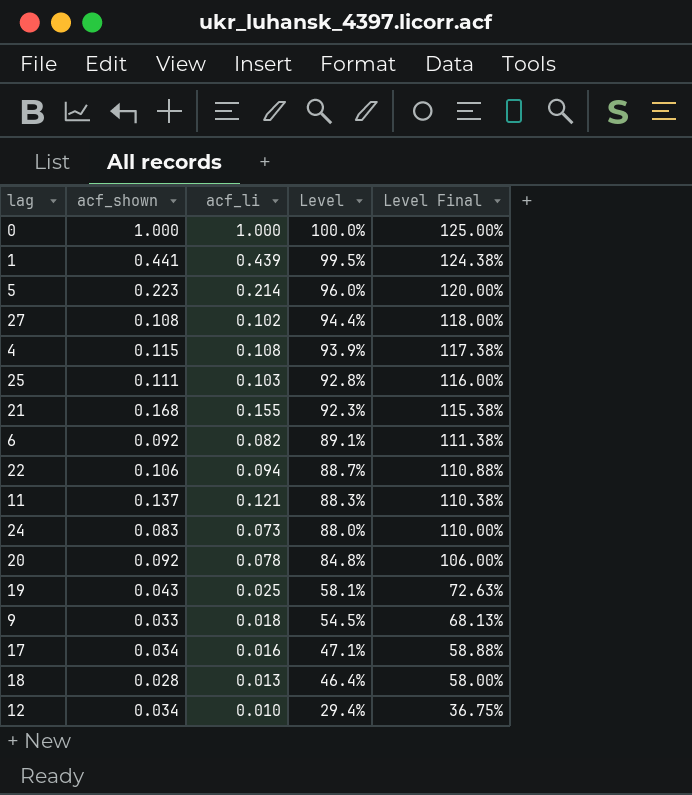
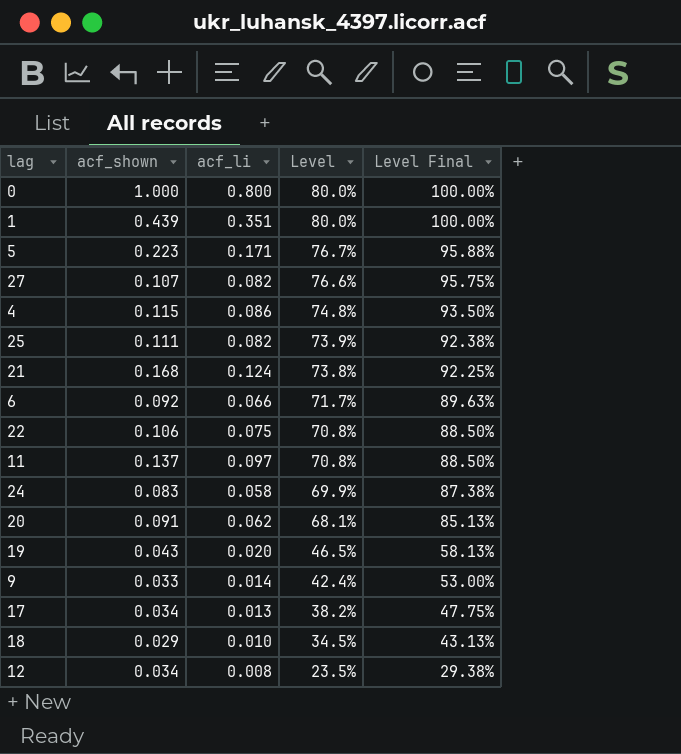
0 | acf_li: 1.000 -> 0.800
0 | Level: 100.0% -> 80.0%
0 | Level Final: 125.00% -> 100.00%
1 | acf_shown: 0.441 -> 0.439
1 | acf_li: 0.439 -> 0.351
1 | Level: 99.5% -> 80.0%
1 | Level Final: 124.38% -> 100.00%
5 | acf_li: 0.214 -> 0.171
5 | Level: 96.0% -> 76.7%
5 | Level Final: 120.00% -> 95.88%
27 | acf_shown: 0.108 -> 0.107
27 | acf_li: 0.102 -> 0.082
27 | Level: 94.4% -> 76.6%
27 | Level Final: 118.00% -> 95.75%
4 | acf_li: 0.108 -> 0.086
4 | Level: 93.9% -> 74.8%
4 | Level Final: 117.38% -> 93.50%
25 | acf_li: 0.103 -> 0.082
25 | Level: 92.8% -> 73.9%
25 | Level Final: 116.00% -> 92.38%
21 | acf_li: 0.155 -> 0.124
21 | Level: 92.3% -> 73.8%
21 | Level Final: 115.38% -> 92.25%
6 | acf_li: 0.082 -> 0.066
6 | Level: 89.1% -> 71.7%
6 | Level Final: 111.38% -> 89.63%
22 | acf_li: 0.094 -> 0.075
22 | Level: 88.7% -> 70.8%
22 | Level Final: 110.88% -> 88.50%
11 | acf_li: 0.121 -> 0.097
11 | Level: 88.3% -> 70.8%
11 | Level Final: 110.38% -> 88.50%
24 | acf_li: 0.073 -> 0.058
24 | Level: 88.0% -> 69.9%
24 | Level Final: 110.00% -> 87.38%
20 | acf_shown: 0.092 -> 0.091
20 | acf_li: 0.078 -> 0.062
20 | Level: 84.8% -> 68.1%
20 | Level Final: 106.00% -> 85.13%
19 | acf_li: 0.025 -> 0.020
19 | Level: 58.1% -> 46.5%
19 | Level Final: 72.63% -> 58.13%
9 | acf_li: 0.018 -> 0.014
9 | Level: 54.5% -> 42.4%
9 | Level Final: 68.13% -> 53.00%
17 | acf_li: 0.016 -> 0.013
17 | Level: 47.1% -> 38.2%
17 | Level Final: 58.88% -> 47.75%
18 | acf_shown: 0.028 -> 0.029
18 | acf_li: 0.013 -> 0.010
18 | Level: 46.4% -> 34.5%
18 | Level Final: 58.00% -> 43.13%
12 | acf_li: 0.010 -> 0.008
12 | Level: 29.4% -> 23.5%
12 | Level Final: 36.75% -> 29.38%

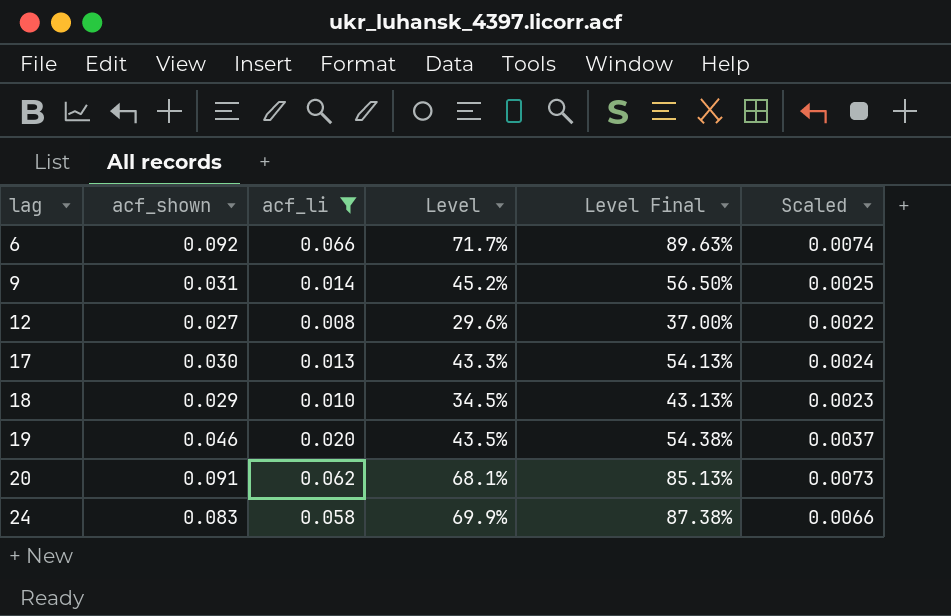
filter: none -> acf_li <= 0.066
row order: Level descending -> lag ascending
column Scaled | formula: none -> [acf_shown] * 0.08
9 | acf_shown: 0.033 -> 0.031
9 | Level: 42.4% -> 45.2%
9 | Level Final: 53.00% -> 56.50%
12 | acf_shown: 0.034 -> 0.027
12 | Level: 23.5% -> 29.6%
12 | Level Final: 29.38% -> 37.00%
17 | acf_shown: 0.034 -> 0.030
17 | Level: 38.2% -> 43.3%
17 | Level Final: 47.75% -> 54.13%
19 | acf_shown: 0.043 -> 0.046
19 | Level: 46.5% -> 43.5%
19 | Level Final: 58.13% -> 54.38%

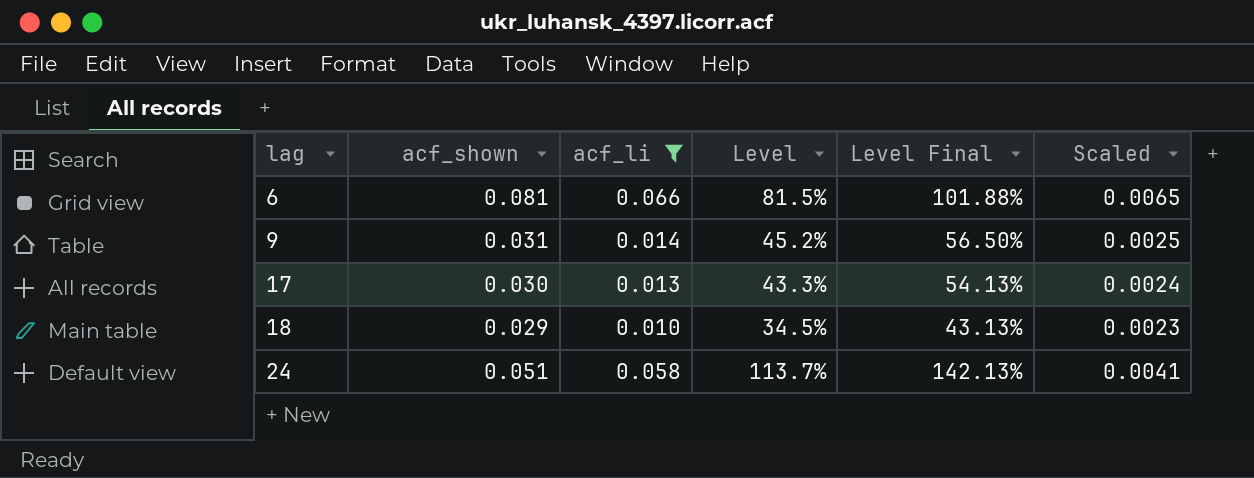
row 12: 0.027 | 0.008 | 29.6% | 37.00% | 0.0022 -> none
row 19: 0.046 | 0.020 | 43.5% | 54.38% | 0.0037 -> none
row 20: 0.091 | 0.062 | 68.1% | 85.13% | 0.0073 -> none
6 | acf_shown: 0.092 -> 0.081
6 | Level: 71.7% -> 81.5%
6 | Level Final: 89.63% -> 101.88%
6 | Scaled: 0.0074 -> 0.0065
24 | acf_shown: 0.083 -> 0.051
24 | Level: 69.9% -> 113.7%
24 | Level Final: 87.38% -> 142.13%
24 | Scaled: 0.0066 -> 0.0041

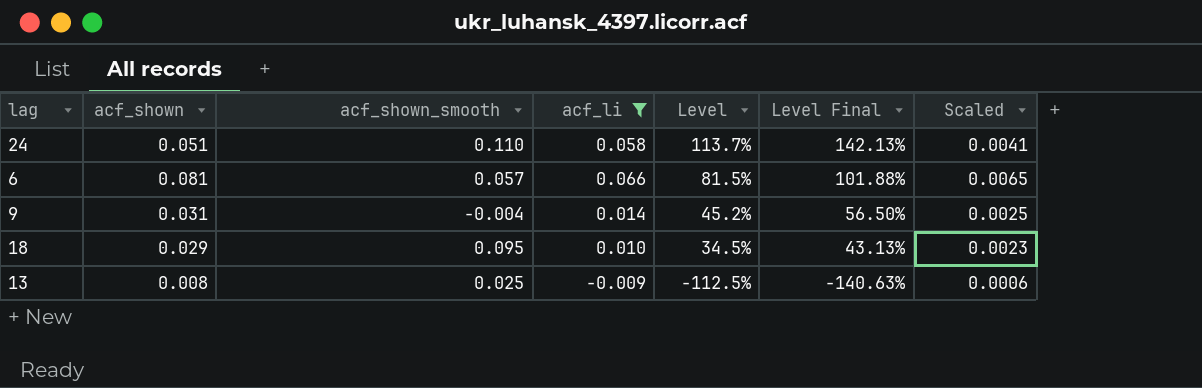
row order: lag ascending -> Level descending
column acf_shown_smooth | position: none -> 3
row 17: 0.030 | 0.013 | 43.3% | 54.13% | 0.0024 -> none
row 13: none -> 0.008 | 0.025 | -0.009 | -112.5% | -140.63% | 0.0006

